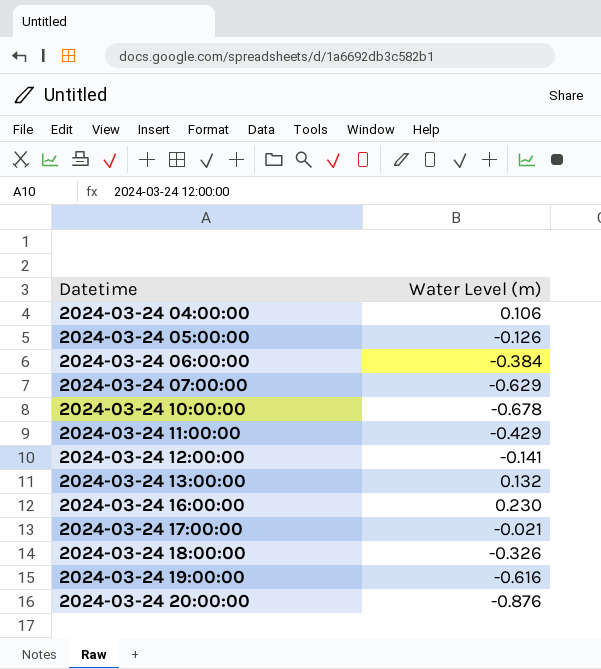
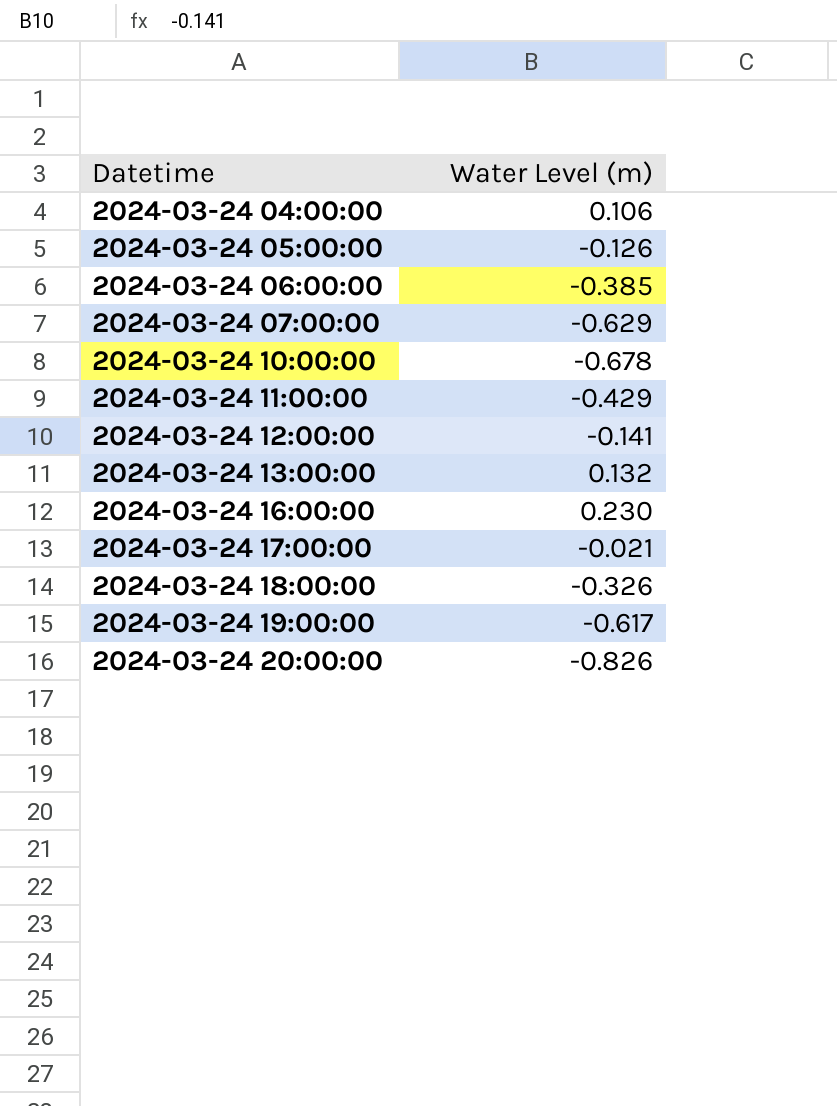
2024-03-24 06:00:00 | Water Level (m): -0.384 -> -0.385
2024-03-24 19:00:00 | Water Level (m): -0.616 -> -0.617
2024-03-24 20:00:00 | Water Level (m): -0.876 -> -0.826

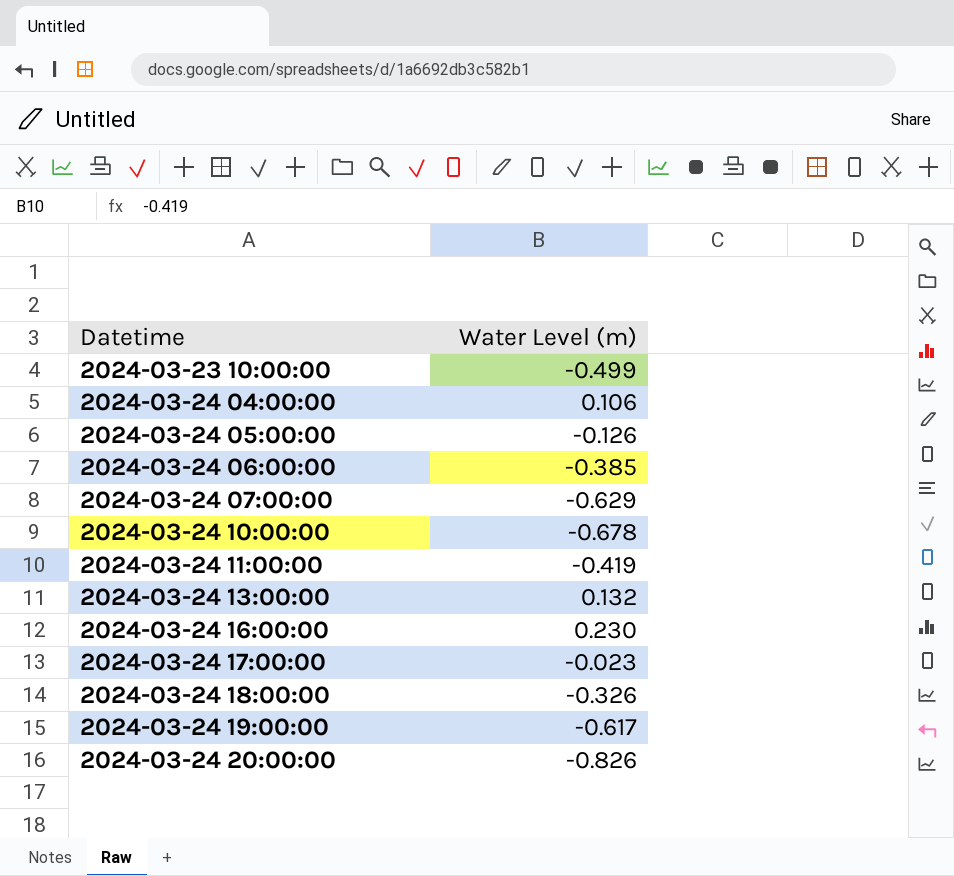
row 2024-03-24 12:00:00: -0.141 -> none
row 2024-03-23 10:00:00: none -> -0.499
2024-03-24 11:00:00 | Water Level (m): -0.429 -> -0.419
2024-03-24 17:00:00 | Water Level (m): -0.021 -> -0.023

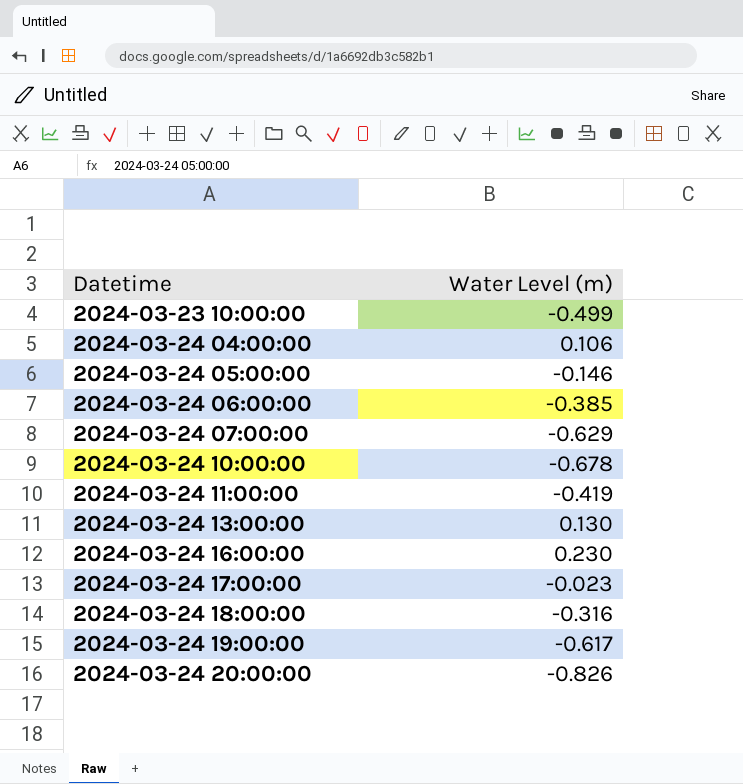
2024-03-24 05:00:00 | Water Level (m): -0.126 -> -0.146
2024-03-24 13:00:00 | Water Level (m): 0.132 -> 0.130
2024-03-24 18:00:00 | Water Level (m): -0.326 -> -0.316

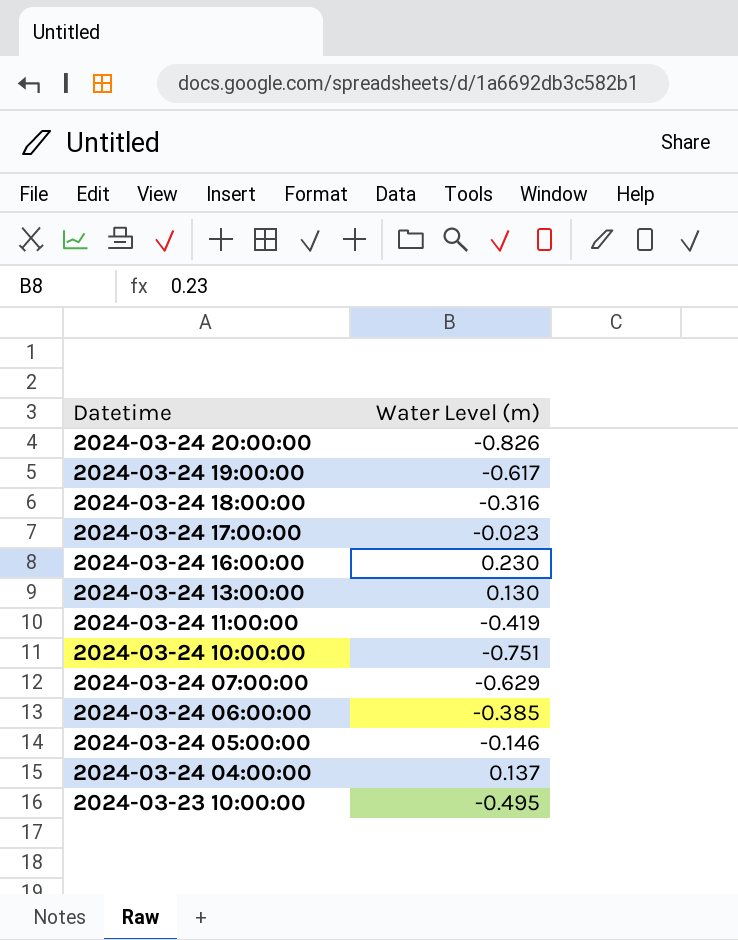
row order: Datetime ascending -> Datetime descending
2024-03-24 10:00:00 | Water Level (m): -0.678 -> -0.751
2024-03-24 04:00:00 | Water Level (m): 0.106 -> 0.137
2024-03-23 10:00:00 | Water Level (m): -0.499 -> -0.495

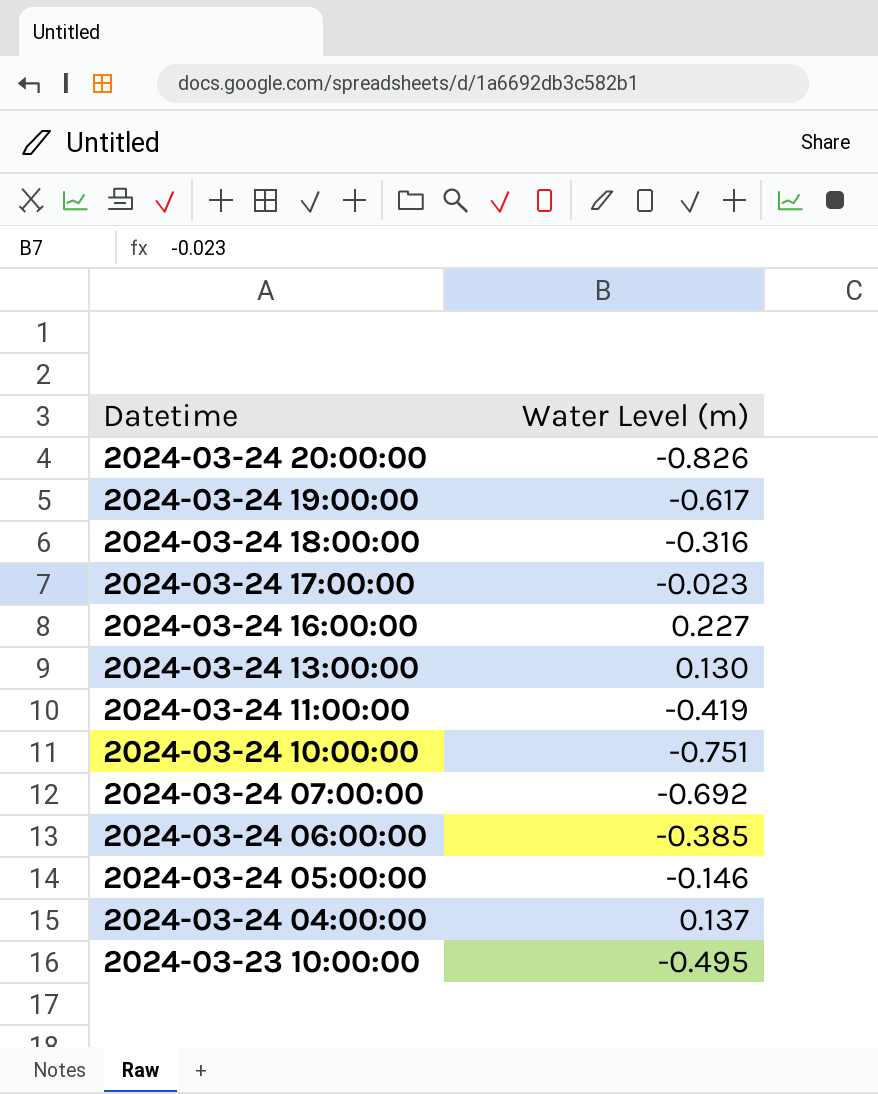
2024-03-24 16:00:00 | Water Level (m): 0.230 -> 0.227
2024-03-24 07:00:00 | Water Level (m): -0.629 -> -0.692

